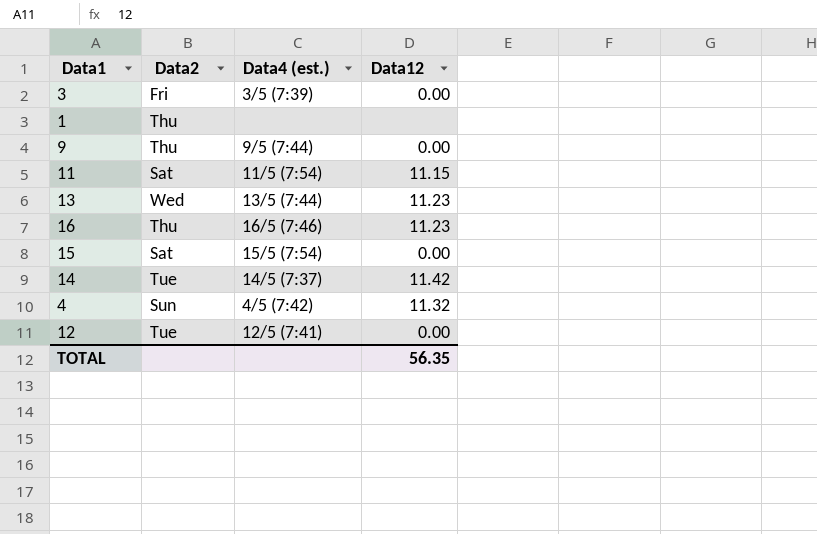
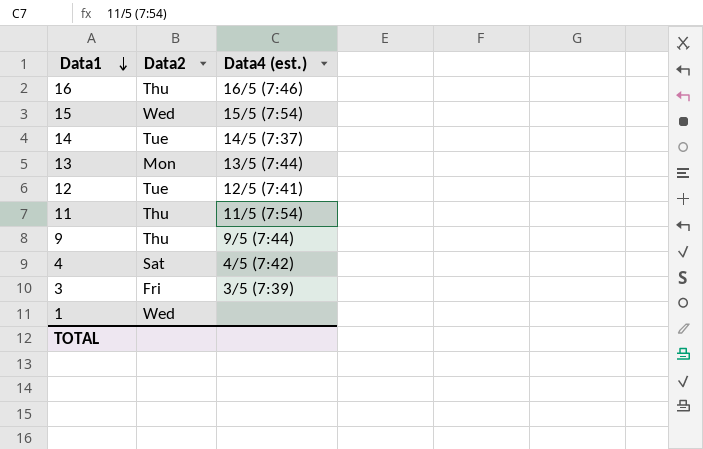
row order: none -> Data1 descending
column Data12 | position: 4 -> none
15 | Data2: Sat -> Wed
13 | Data2: Wed -> Mon
11 | Data2: Sat -> Thu
4 | Data2: Sun -> Sat
1 | Data2: Thu -> Wed

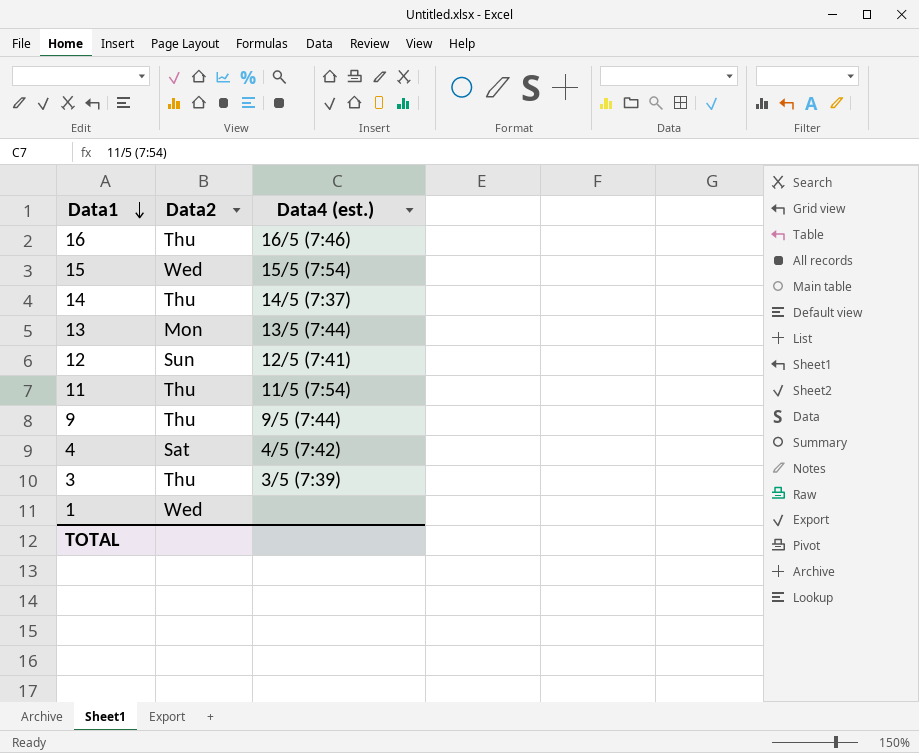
14 | Data2: Tue -> Thu
12 | Data2: Tue -> Sun
3 | Data2: Fri -> Thu

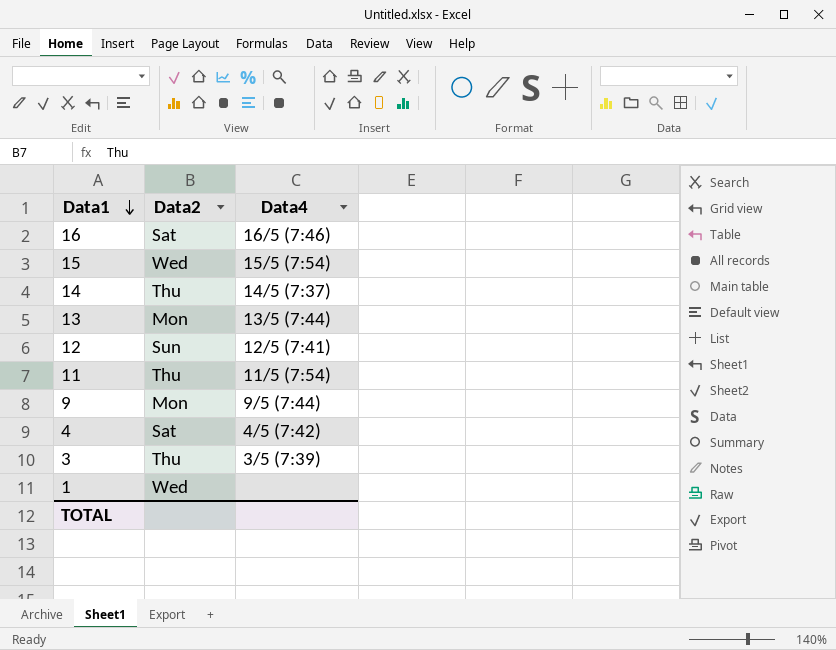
column name: Data4 (est.) -> Data4
16 | Data2: Thu -> Sat
9 | Data2: Thu -> Mon

